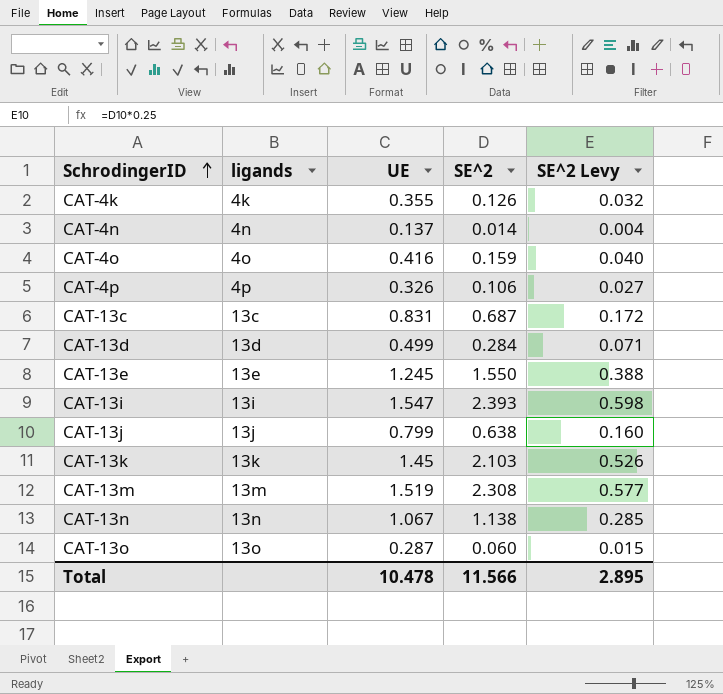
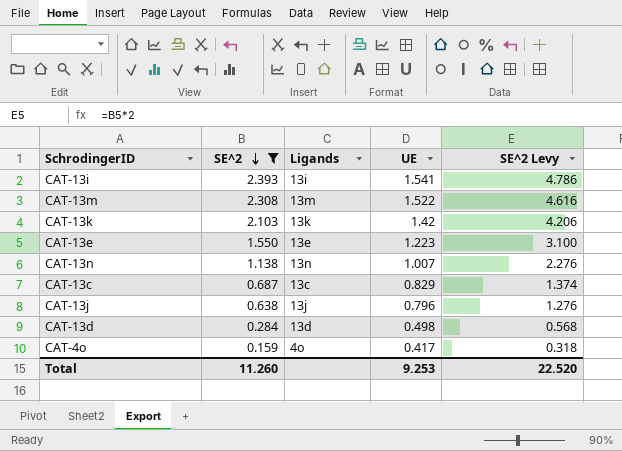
filter: none -> SE^2 >= 0.159
row order: SchrodingerID ascending -> SE^2 descending
column SE^2 | position: 4 -> 2
column name: ligands -> Ligands
column SE^2 Levy | formula: [SE^2] * 0.25 -> [SE^2] * 2
CAT-13i | UE: 1.547 -> 1.541
CAT-13m | UE: 1.519 -> 1.522
CAT-13k | UE: 1.45 -> 1.42
CAT-13e | UE: 1.245 -> 1.223
CAT-13n | UE: 1.067 -> 1.007
CAT-13c | UE: 0.831 -> 0.829
CAT-13j | UE: 0.799 -> 0.796
CAT-13d | UE: 0.499 -> 0.498
CAT-4o | UE: 0.416 -> 0.417
Total | SE^2: 11.566 -> 11.260
Total | UE: 10.478 -> 9.253
Total | SE^2 Levy: 2.895 -> 22.520

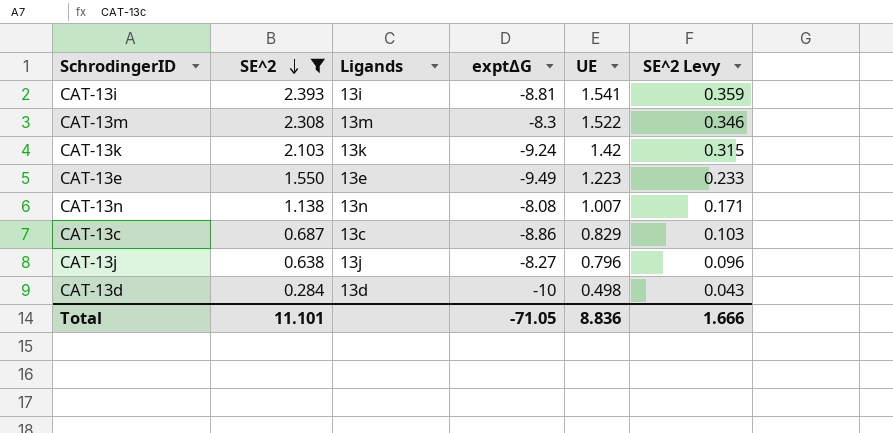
column exptΔG | position: none -> 4
column SE^2 Levy | formula: [SE^2] * 2 -> [SE^2] * 0.15
row CAT-4o: 0.159 | 4o | 0.417 | 0.318 -> none
Total | SE^2: 11.260 -> 11.101
Total | UE: 9.253 -> 8.836
Total | SE^2 Levy: 22.520 -> 1.666

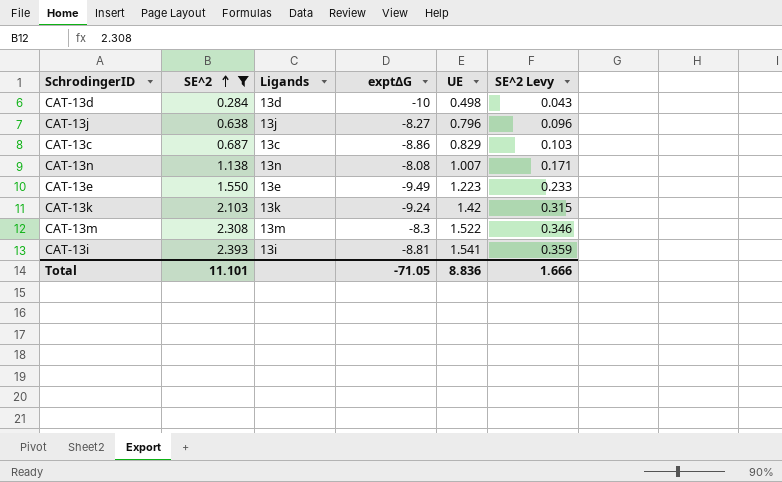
row order: SE^2 descending -> SE^2 ascending

